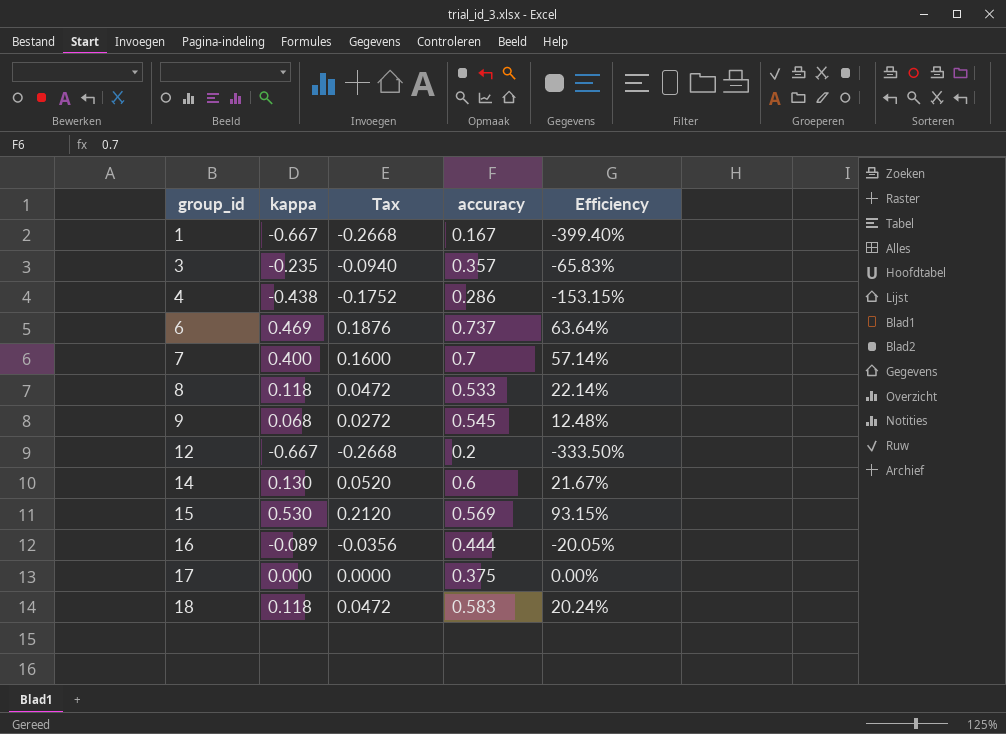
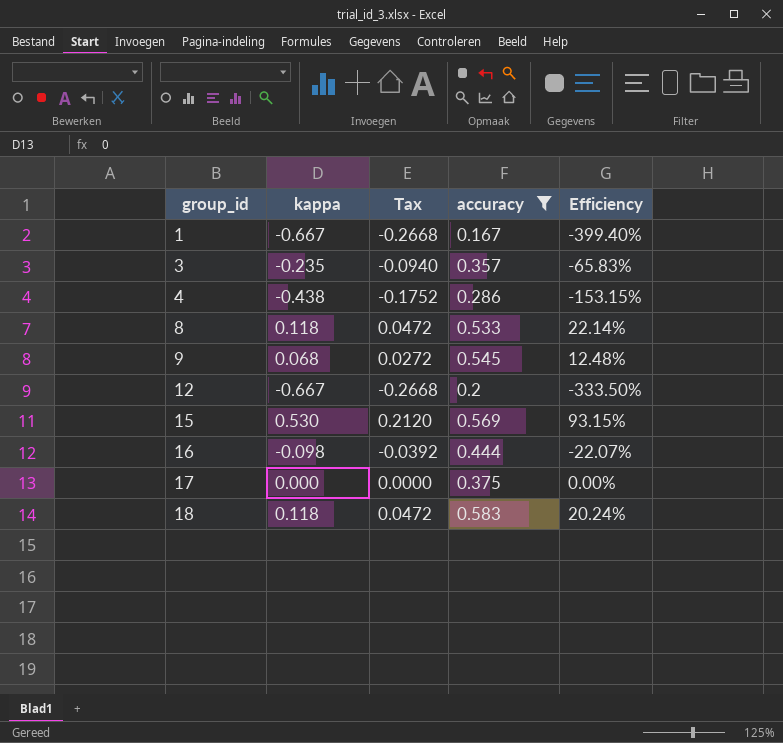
filter: none -> accuracy <= 0.583
16 | kappa: -0.089 -> -0.098
16 | Tax: -0.0356 -> -0.0392
16 | Efficiency: -20.05% -> -22.07%

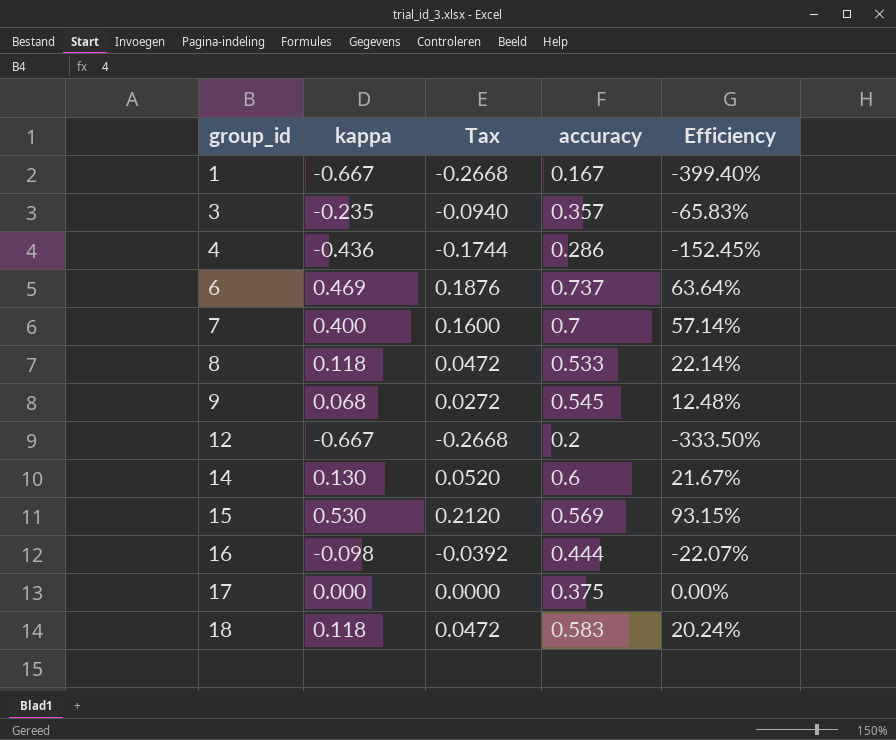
filter: accuracy <= 0.583 -> none
4 | kappa: -0.438 -> -0.436
4 | Tax: -0.1752 -> -0.1744
4 | Efficiency: -153.15% -> -152.45%

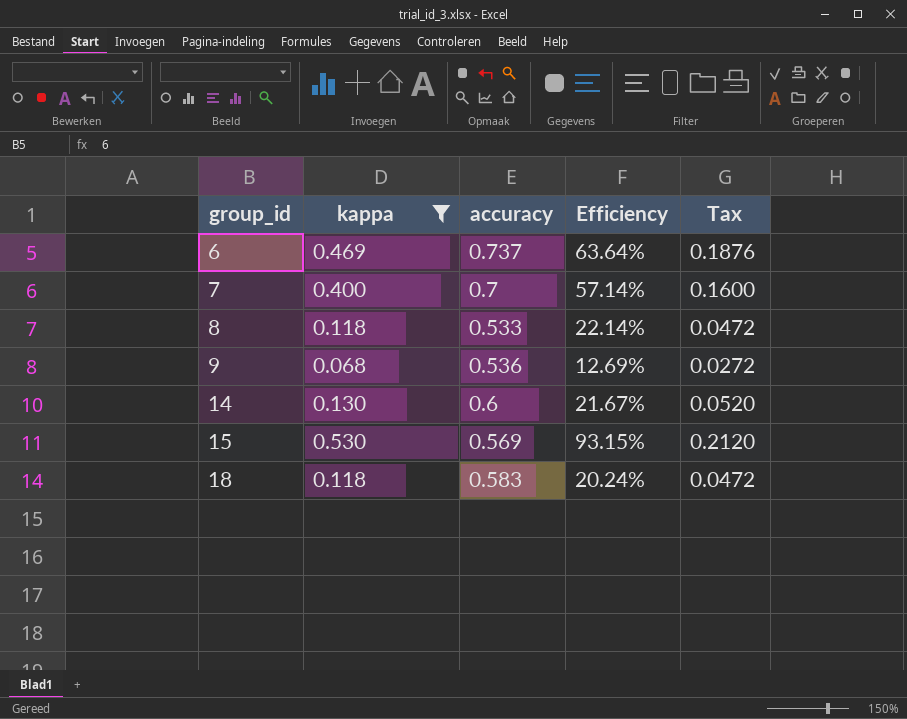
filter: none -> kappa >= 0.068
column Tax | position: 3 -> 5
9 | accuracy: 0.545 -> 0.536
9 | Efficiency: 12.48% -> 12.69%

